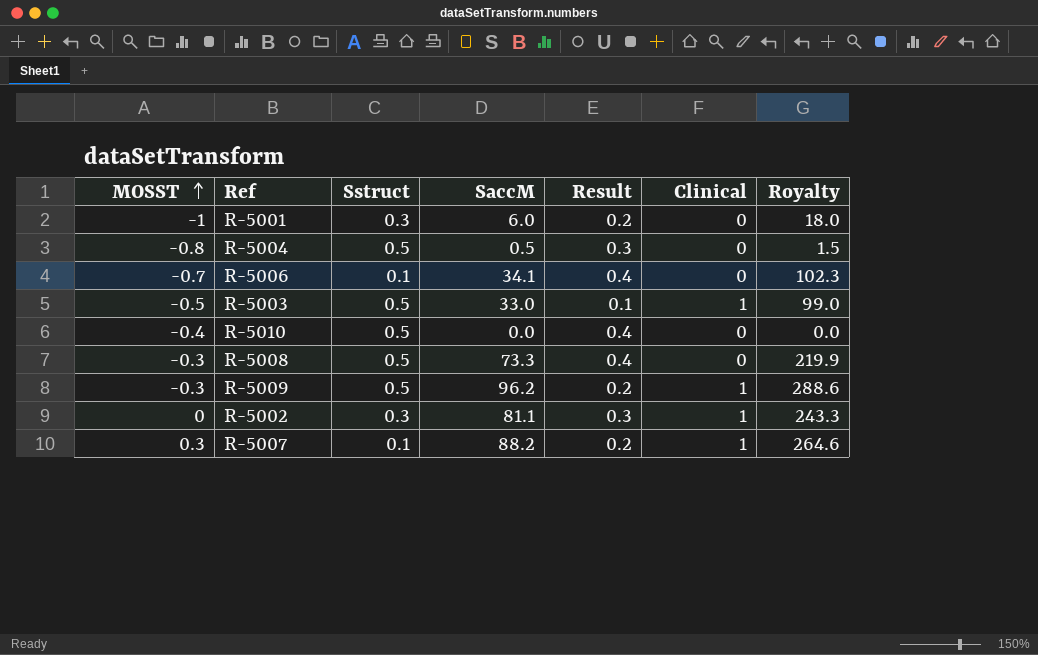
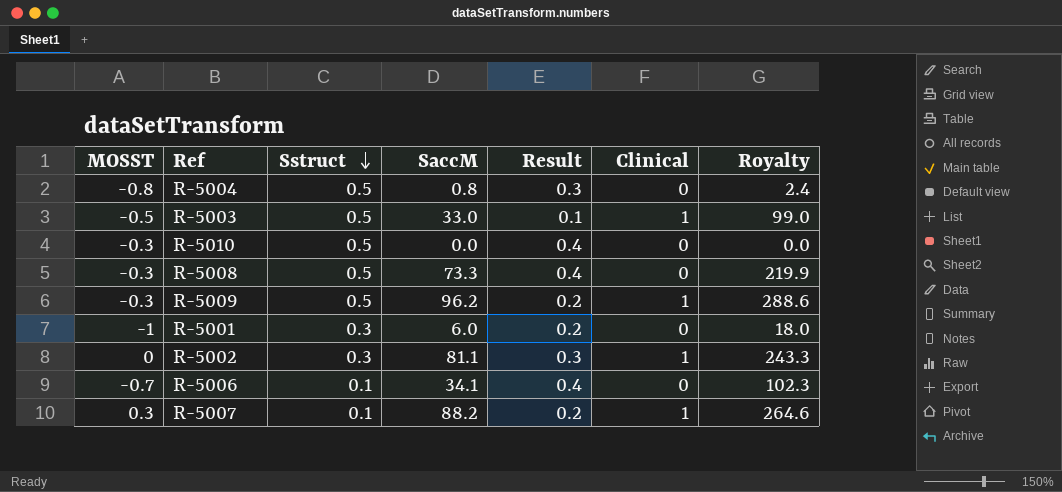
row order: MOSST ascending -> Sstruct descending
R-5004 | SaccM: 0.5 -> 0.8
R-5004 | Royalty: 1.5 -> 2.4
R-5010 | MOSST: -0.4 -> -0.3

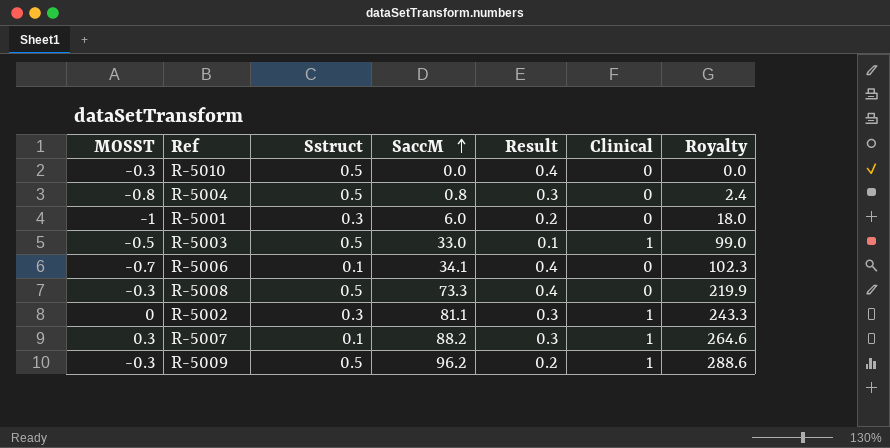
row order: Sstruct descending -> SaccM ascending
R-5007 | Result: 0.2 -> 0.3

